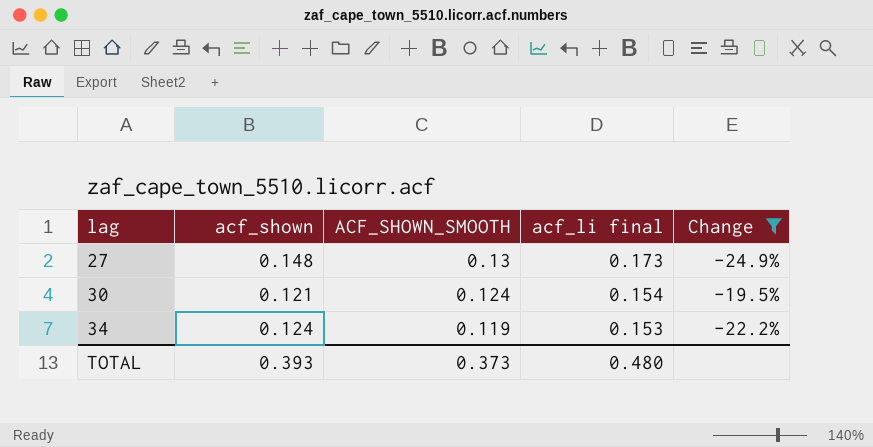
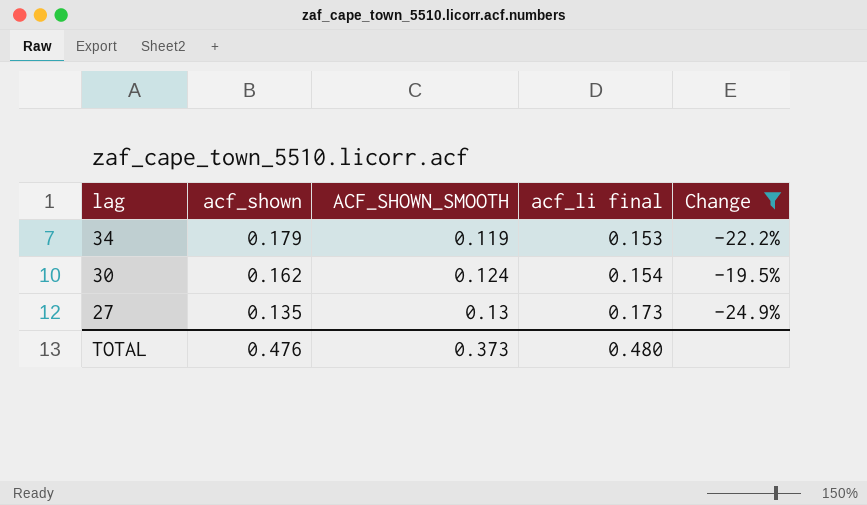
row order: lag ascending -> lag descending
34 | acf_shown: 0.124 -> 0.179
30 | acf_shown: 0.121 -> 0.162
27 | acf_shown: 0.148 -> 0.135
TOTAL | acf_shown: 0.393 -> 0.476

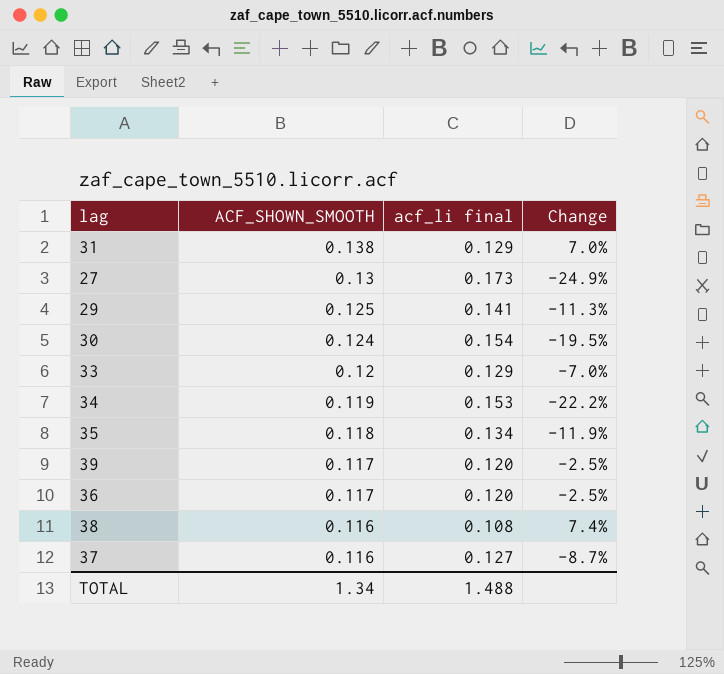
filter: Change <= -19.5% -> none
row order: lag descending -> ACF_SHOWN_SMOOTH descending
column acf_shown | position: 2 -> none
TOTAL | ACF_SHOWN_SMOOTH: 0.373 -> 1.34
TOTAL | acf_li final: 0.480 -> 1.488

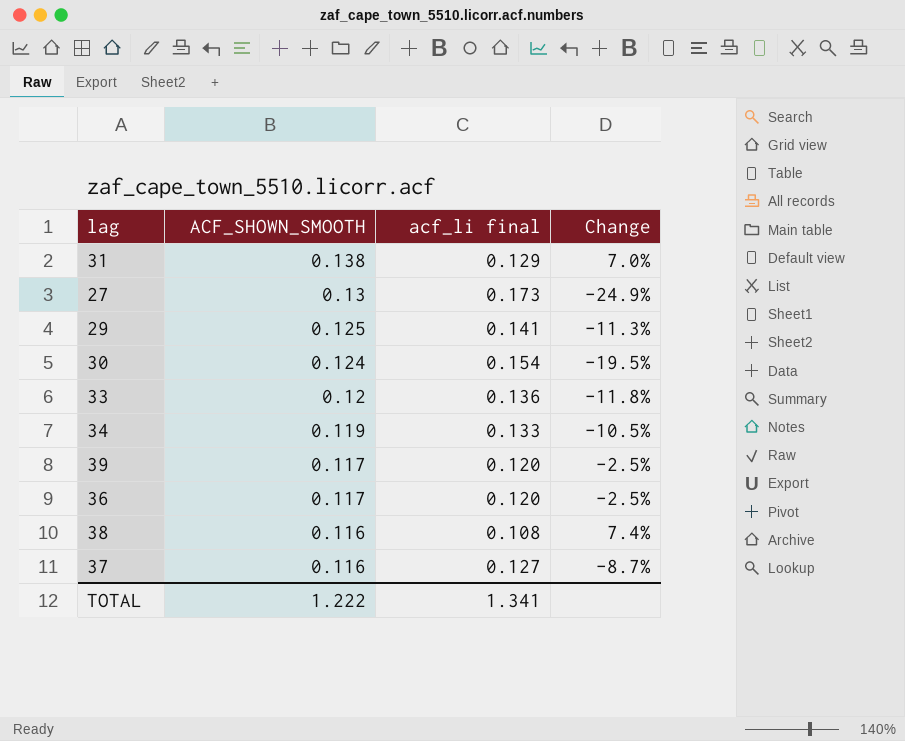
row 35: 0.118 | 0.134 | -11.9% -> none
33 | acf_li final: 0.129 -> 0.136
33 | Change: -7.0% -> -11.8%
34 | acf_li final: 0.153 -> 0.133
34 | Change: -22.2% -> -10.5%
TOTAL | ACF_SHOWN_SMOOTH: 1.34 -> 1.222
TOTAL | acf_li final: 1.488 -> 1.341

